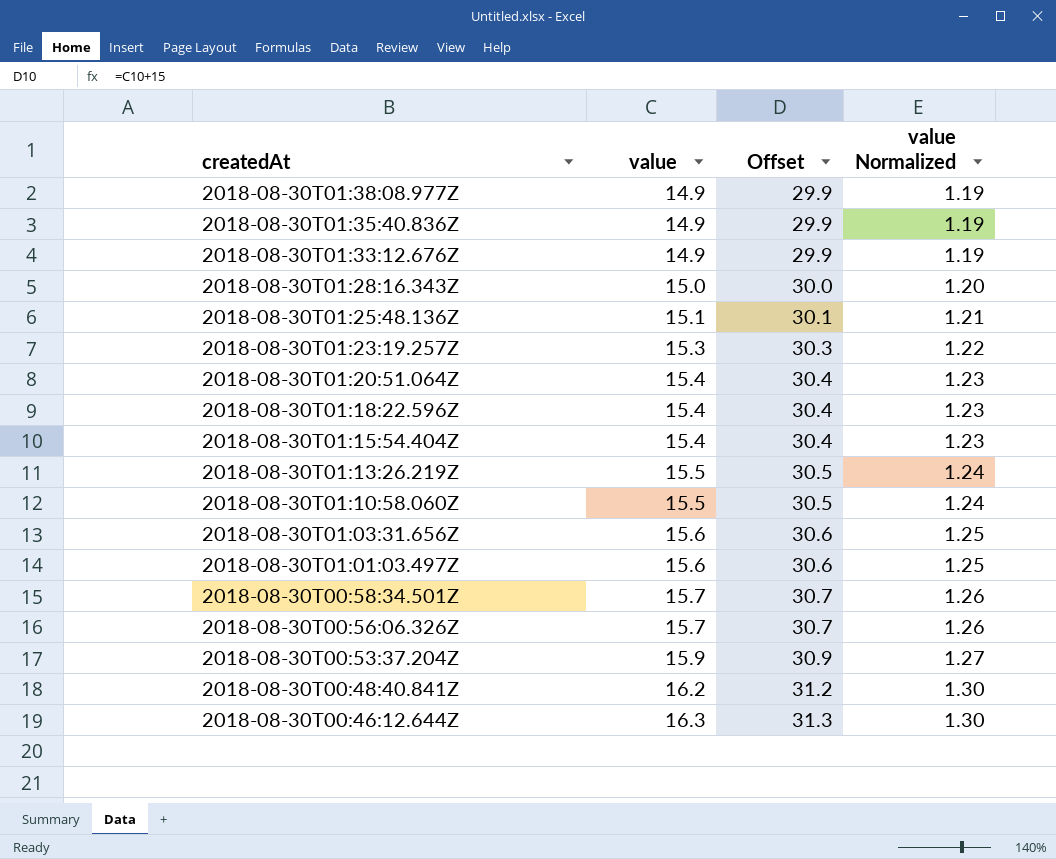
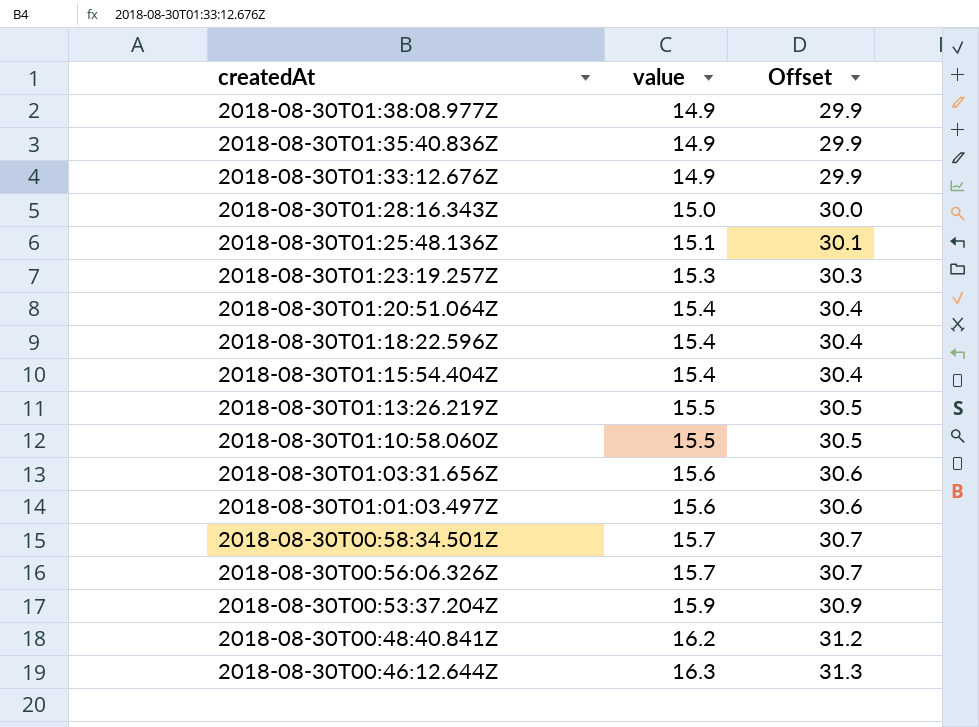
column value Normalized | formula: [value] * 0.08 -> none

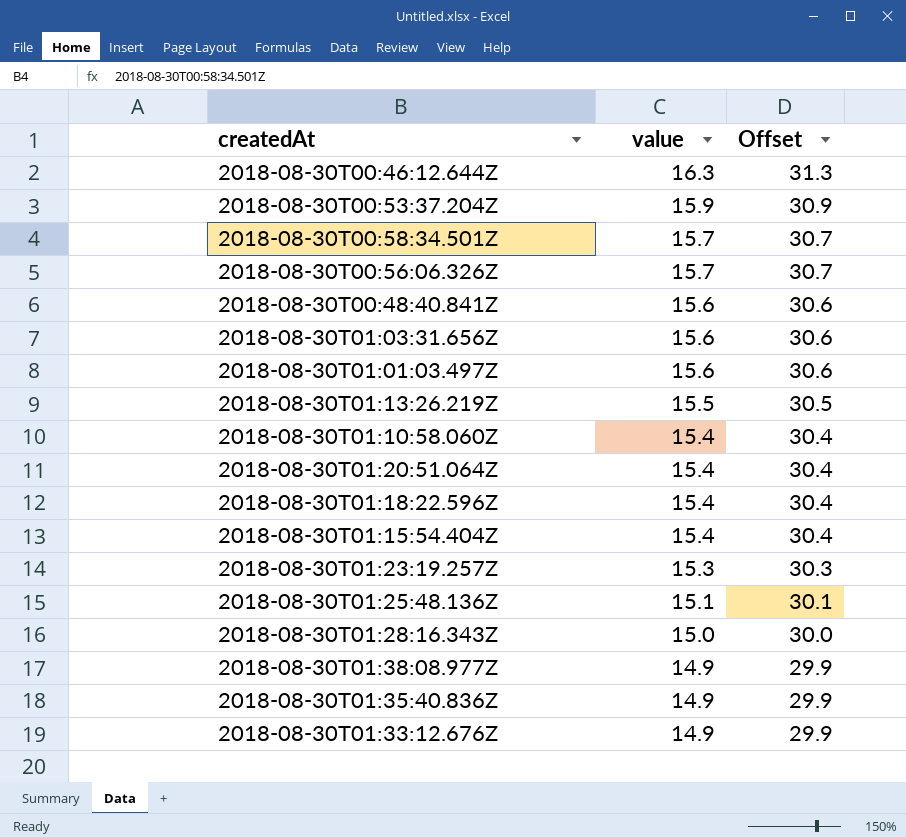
row order: createdAt descending -> value descending
2018-08-30T00:48:40.841Z | value: 16.2 -> 15.6
2018-08-30T00:48:40.841Z | Offset: 31.2 -> 30.6
2018-08-30T01:10:58.060Z | value: 15.5 -> 15.4
2018-08-30T01:10:58.060Z | Offset: 30.5 -> 30.4

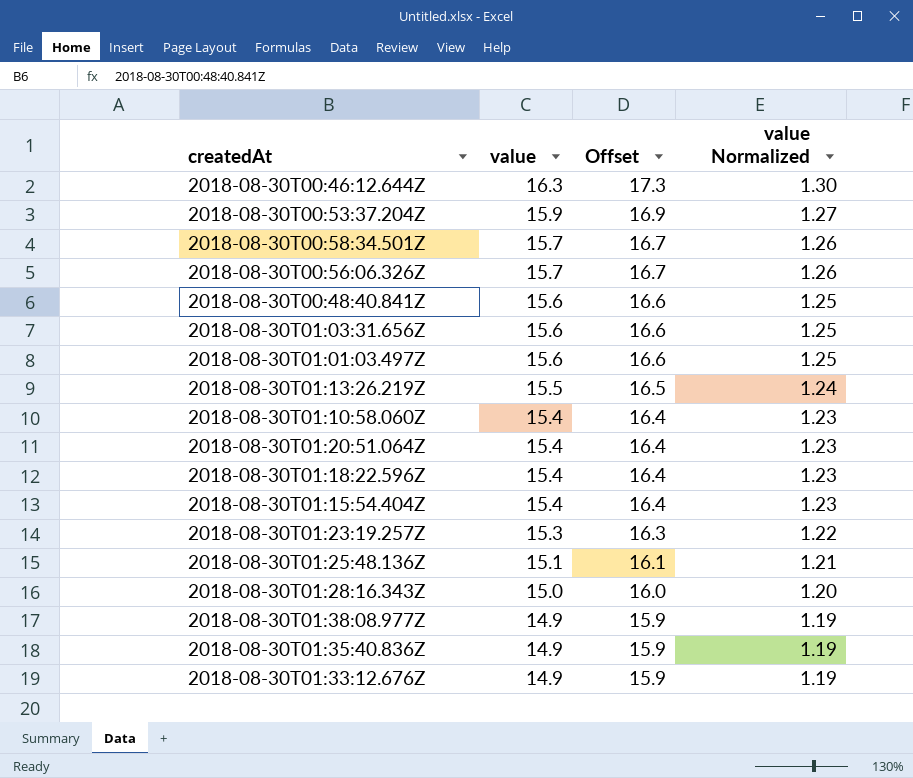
column Offset | formula: [value] + 15 -> [value] + 1
column value Normalized | formula: none -> [value] * 0.08

